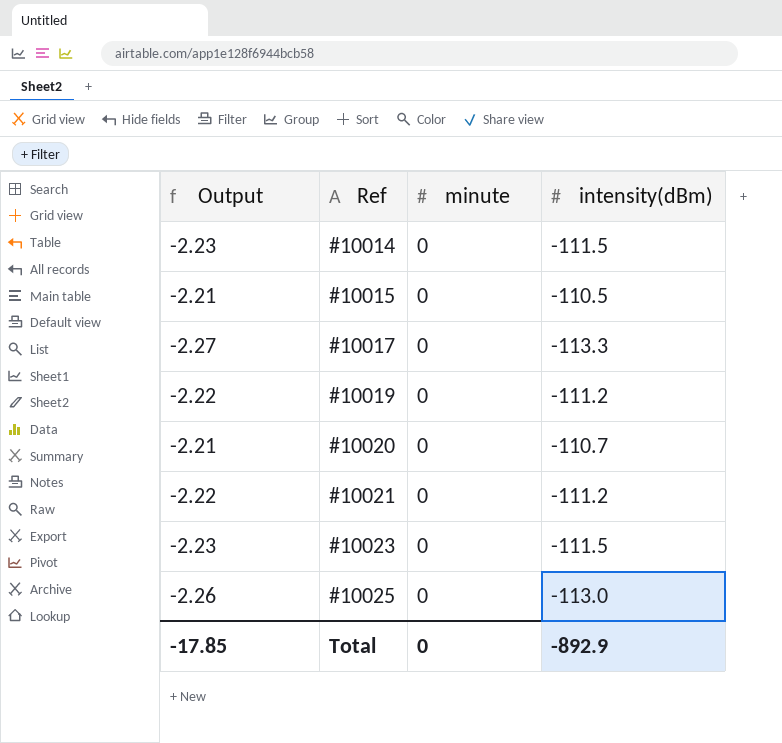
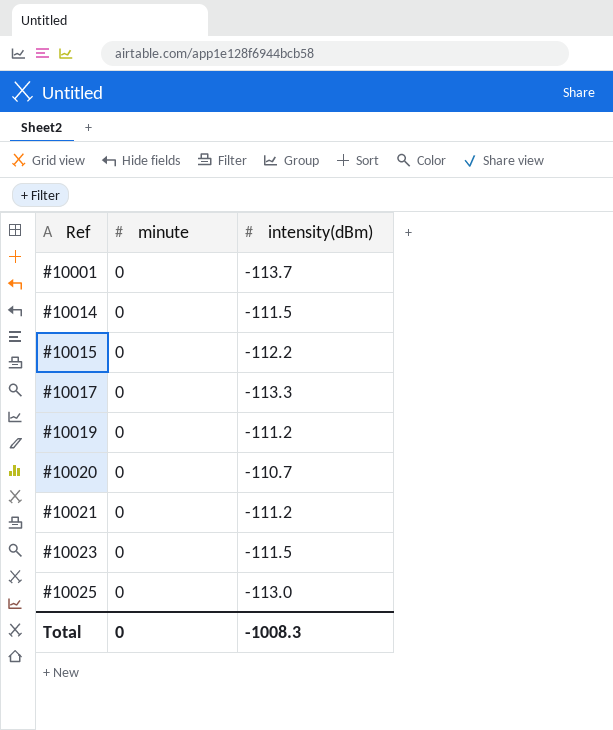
column Output | formula: [intensity(dBm)] * 0.02 -> none
row #10001: none -> 0 | -113.7
#10015 | intensity(dBm): -110.5 -> -112.2
Total | intensity(dBm): -892.9 -> -1008.3

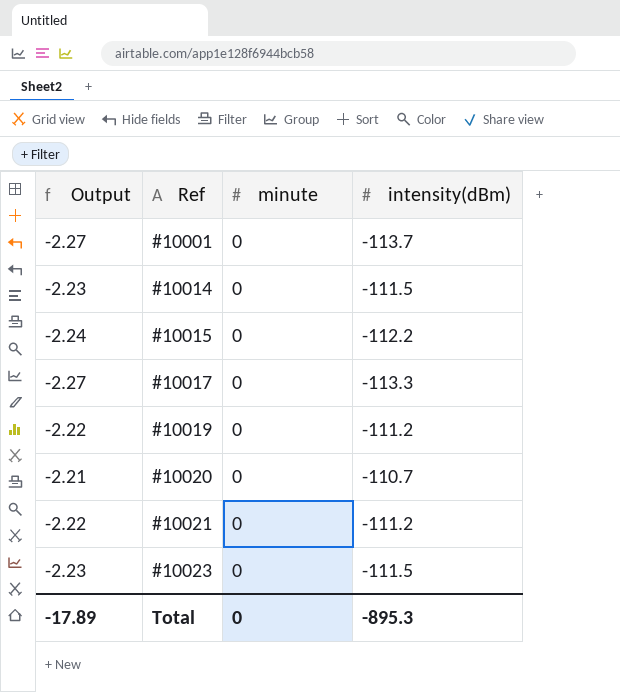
column Output | formula: none -> [intensity(dBm)] * 0.02
row #10025: 0 | -113.0 -> none
Total | intensity(dBm): -1008.3 -> -895.3

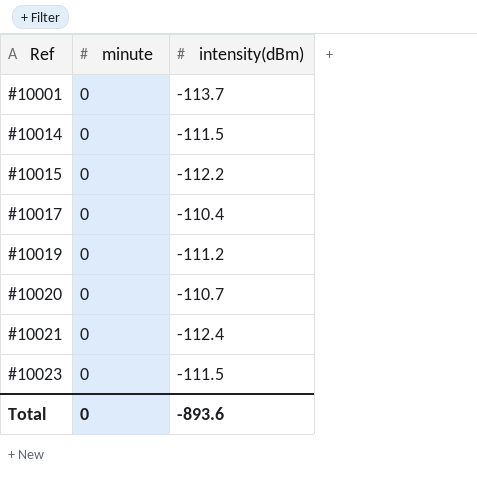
column Output | formula: [intensity(dBm)] * 0.02 -> none
#10017 | intensity(dBm): -113.3 -> -110.4
#10021 | intensity(dBm): -111.2 -> -112.4
Total | intensity(dBm): -895.3 -> -893.6

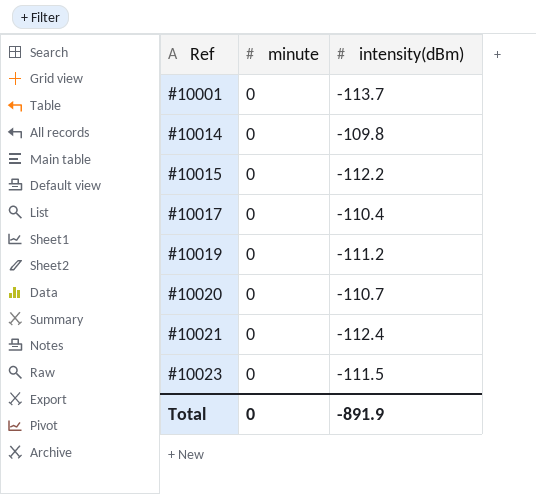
#10014 | intensity(dBm): -111.5 -> -109.8
Total | intensity(dBm): -893.6 -> -891.9

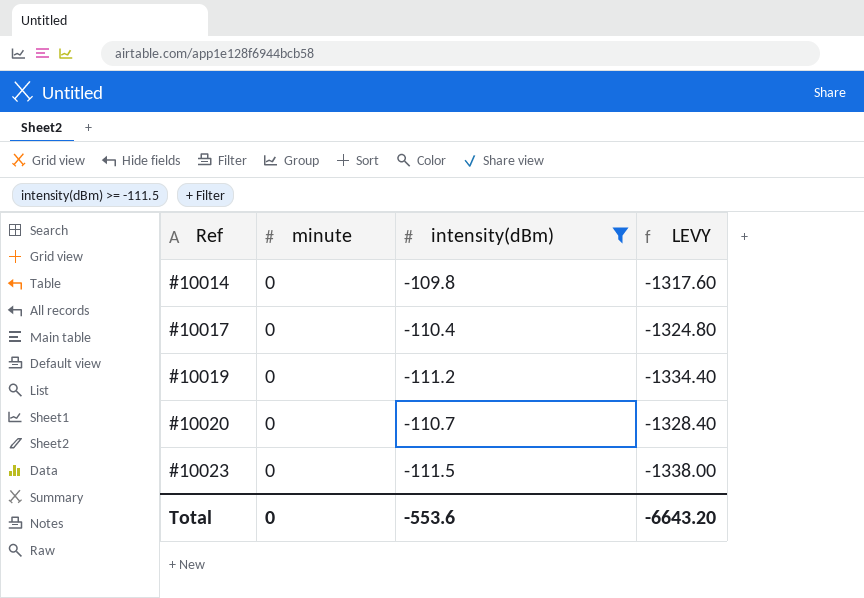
filter: none -> intensity(dBm) >= -111.5
column LEVY | formula: none -> [intensity(dBm)] * 12
Total | intensity(dBm): -891.9 -> -553.6

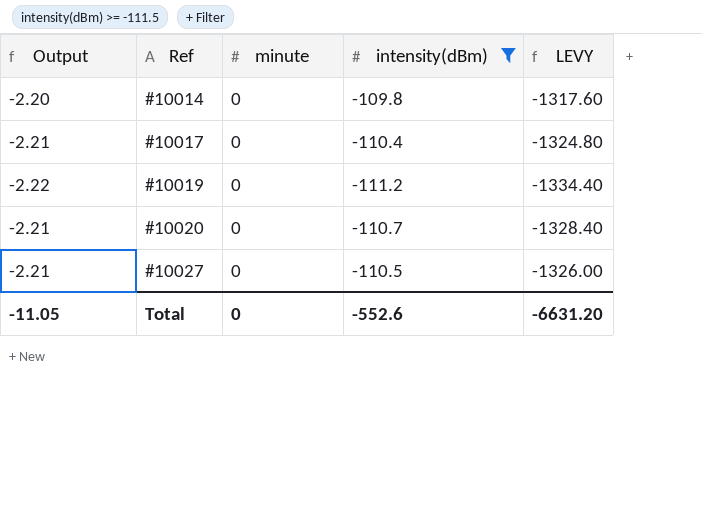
column Output | formula: none -> [intensity(dBm)] * 0.02
row #10023: 0 | -111.5 | -1338.00 -> none
row #10027: none -> -2.21 | 0 | -110.5 | -1326.00
Total | intensity(dBm): -553.6 -> -552.6
Total | LEVY: -6643.20 -> -6631.20

